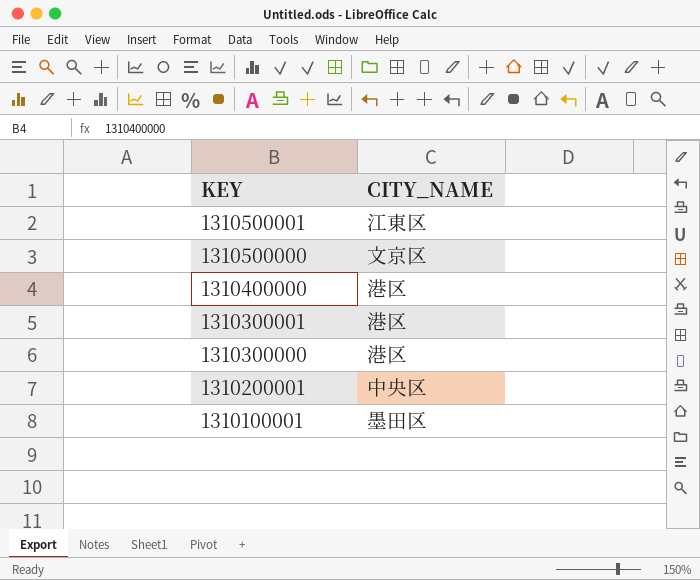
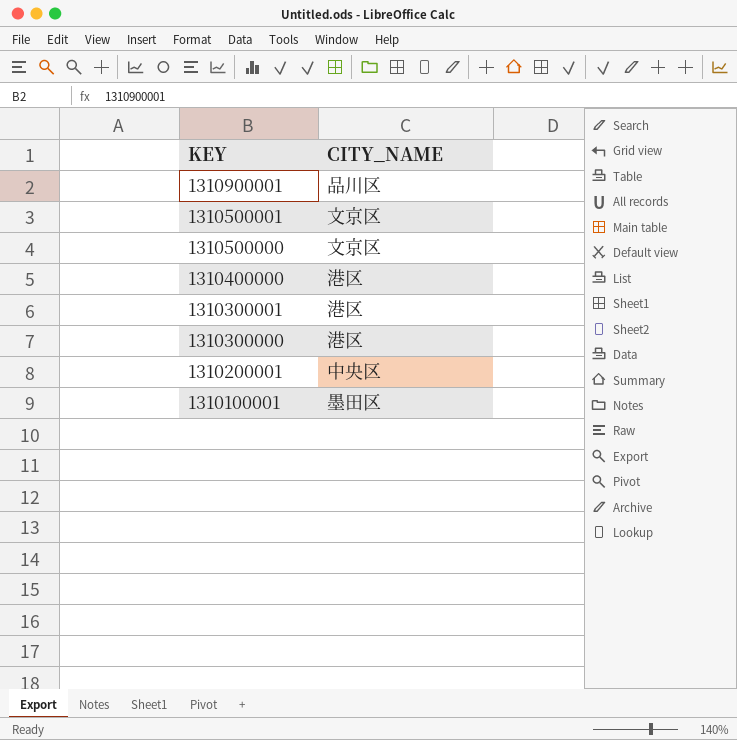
row 1310900001: none -> 品川区
1310500001 | CITY_NAME: 江東区 -> 文京区

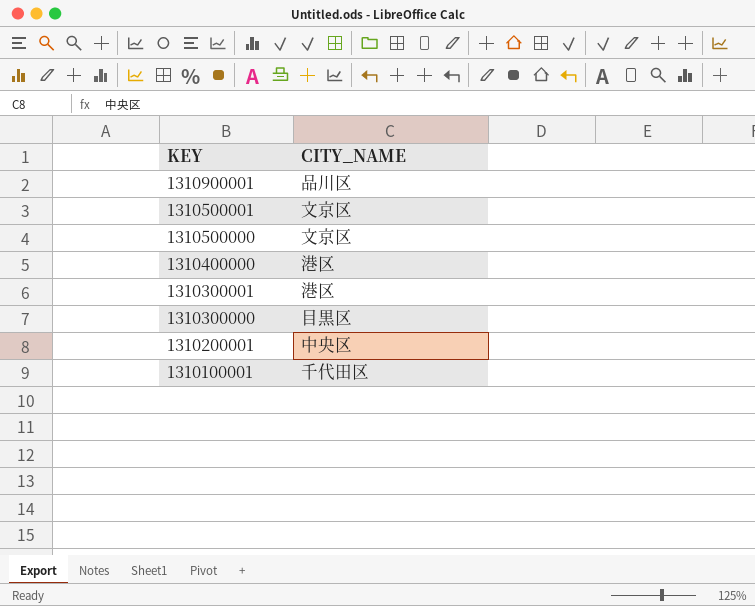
1310300000 | CITY_NAME: 港区 -> 目黒区
1310100001 | CITY_NAME: 墨田区 -> 千代田区

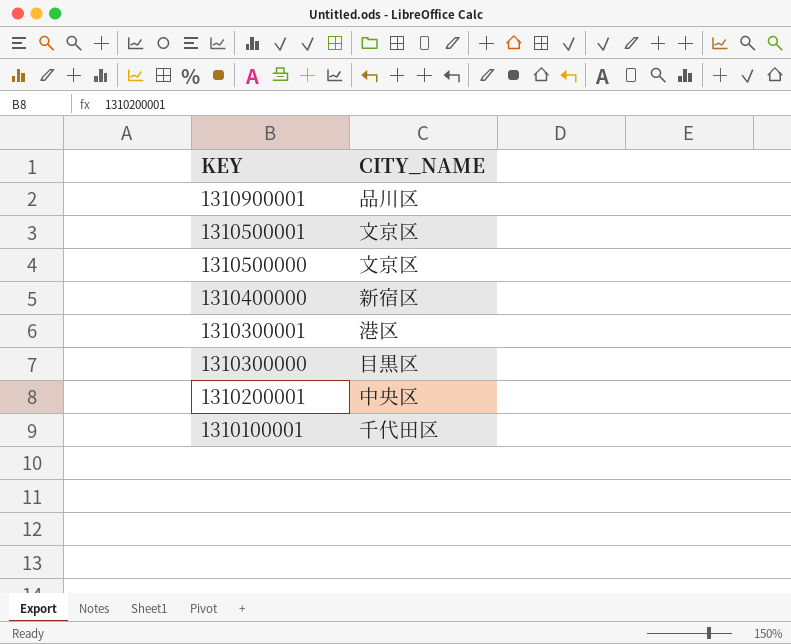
1310400000 | CITY_NAME: 港区 -> 新宿区

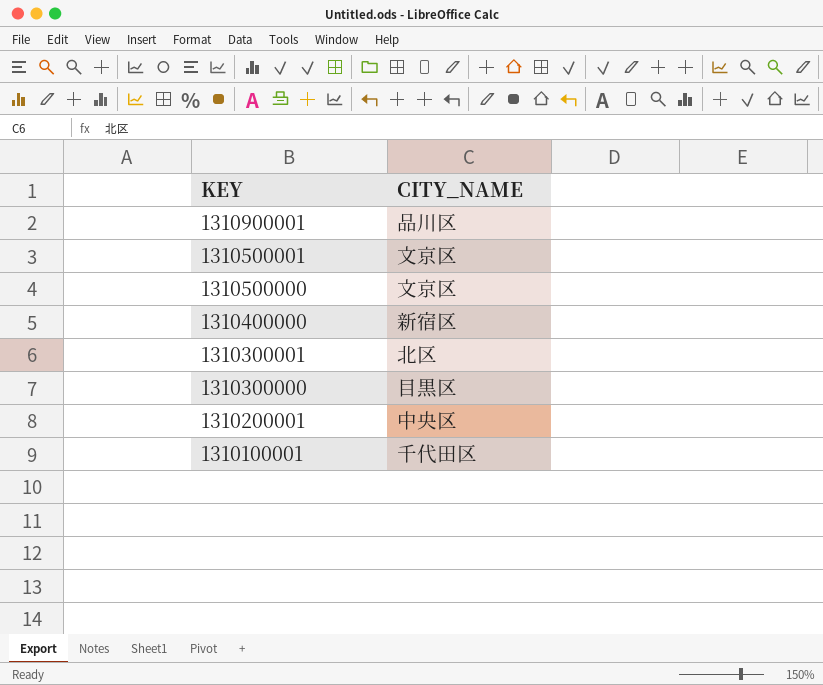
1310300001 | CITY_NAME: 港区 -> 北区

